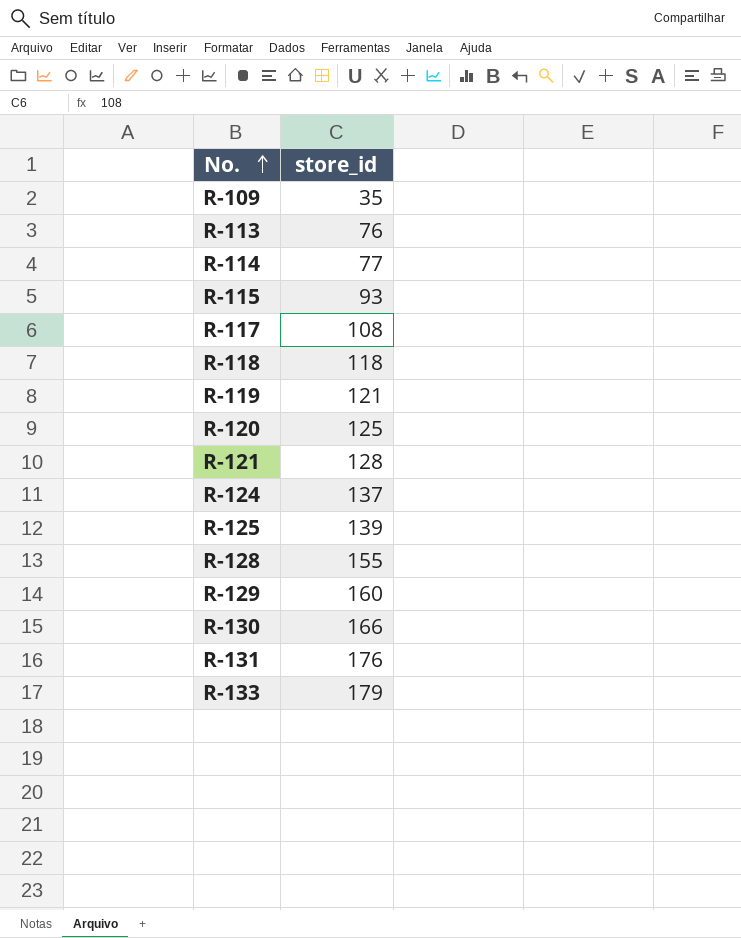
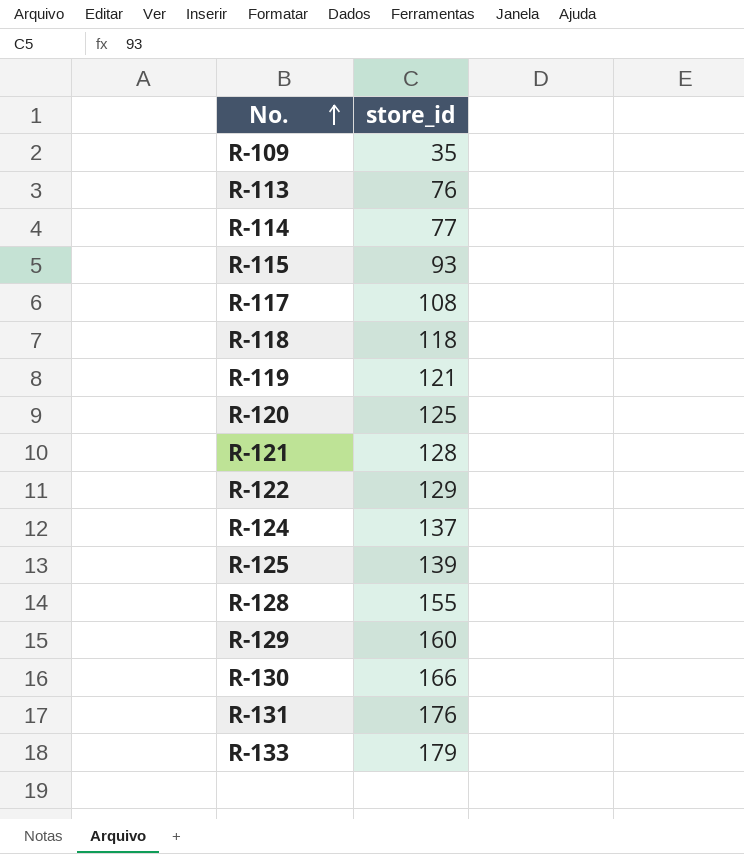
row R-122: none -> 129

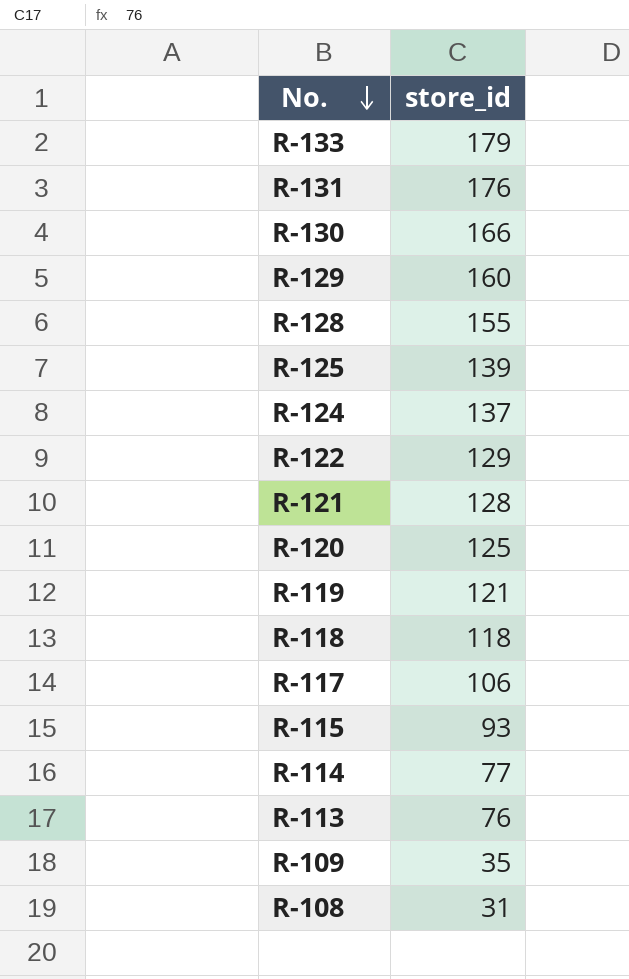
row order: No. ascending -> No. descending
R-117 | store_id: 108 -> 106
row R-108: none -> 31

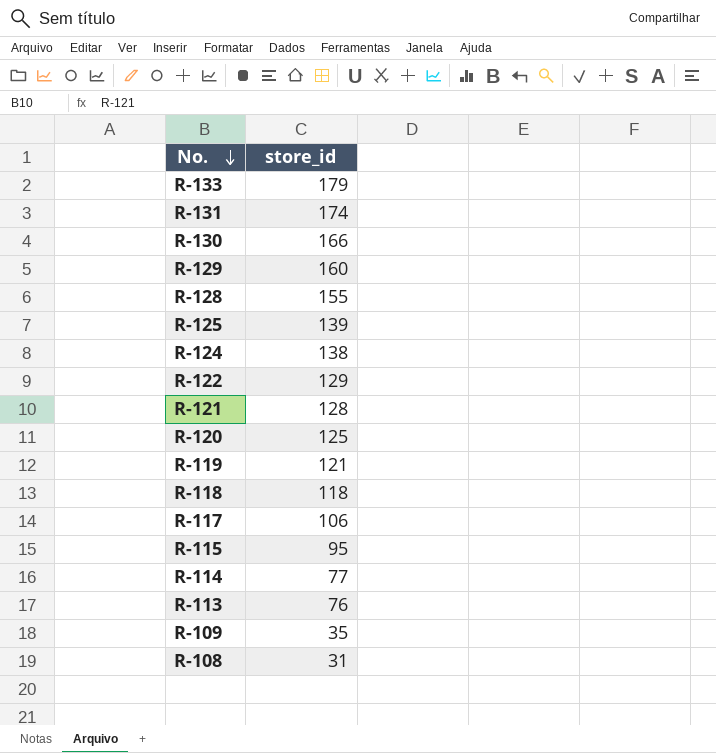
R-131 | store_id: 176 -> 174
R-124 | store_id: 137 -> 138
R-115 | store_id: 93 -> 95

